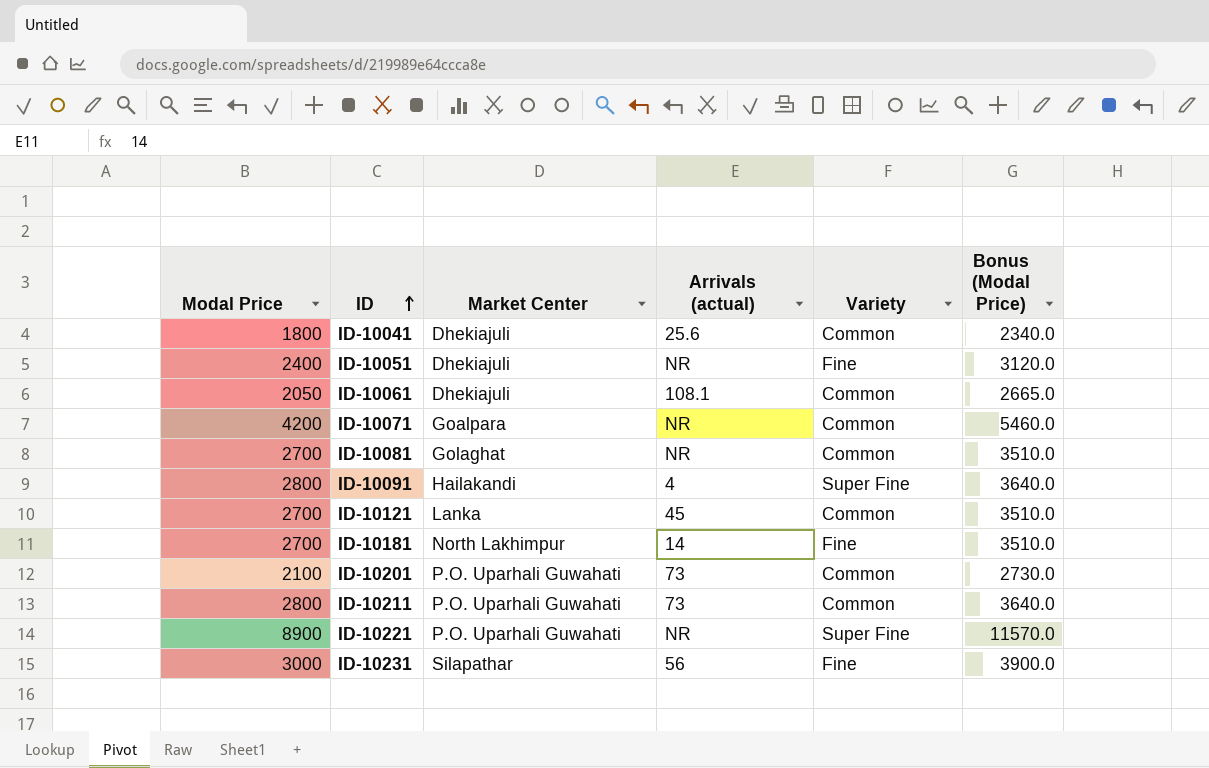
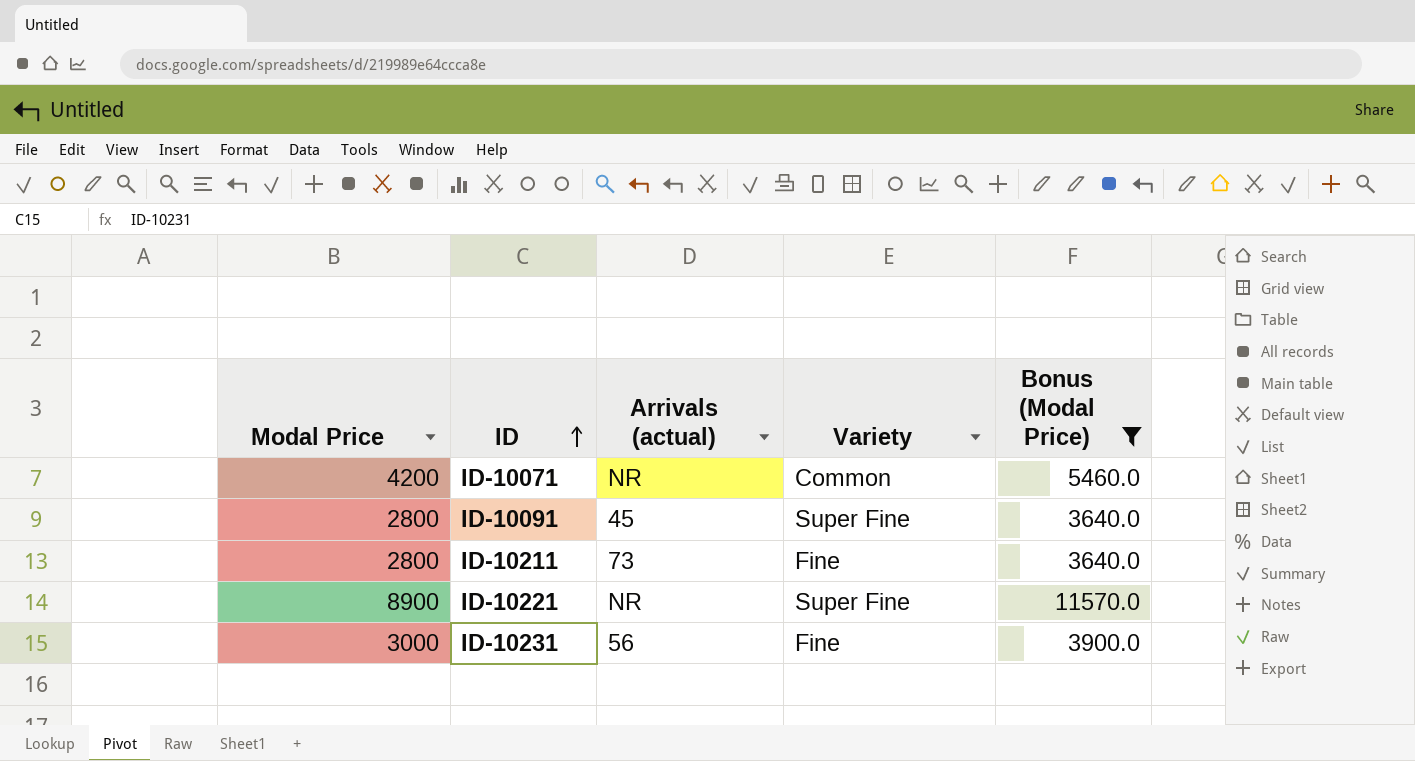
filter: none -> Bonus (Modal Price) >= 3640.0
column Market Center | position: 3 -> none
ID-10091 | Arrivals (actual): 4 -> 45
ID-10211 | Variety: Common -> Fine

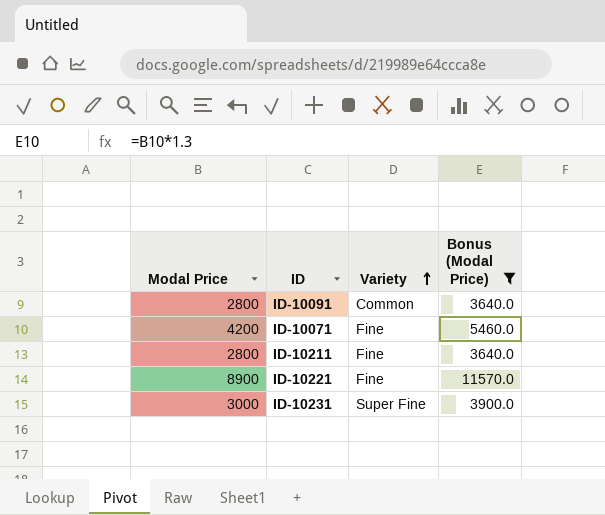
row order: ID ascending -> Variety ascending
column Arrivals (actual) | position: 3 -> none
ID-10091 | Variety: Super Fine -> Common
ID-10071 | Variety: Common -> Fine
ID-10221 | Variety: Super Fine -> Fine
ID-10231 | Variety: Fine -> Super Fine

